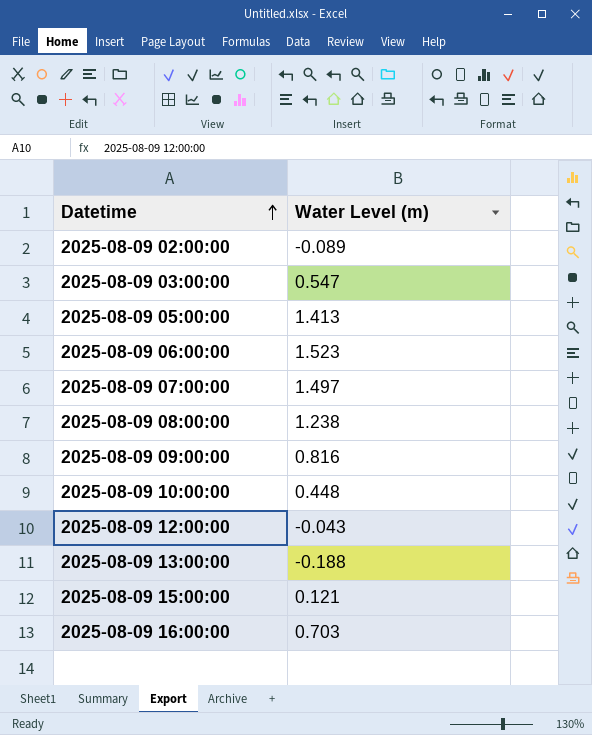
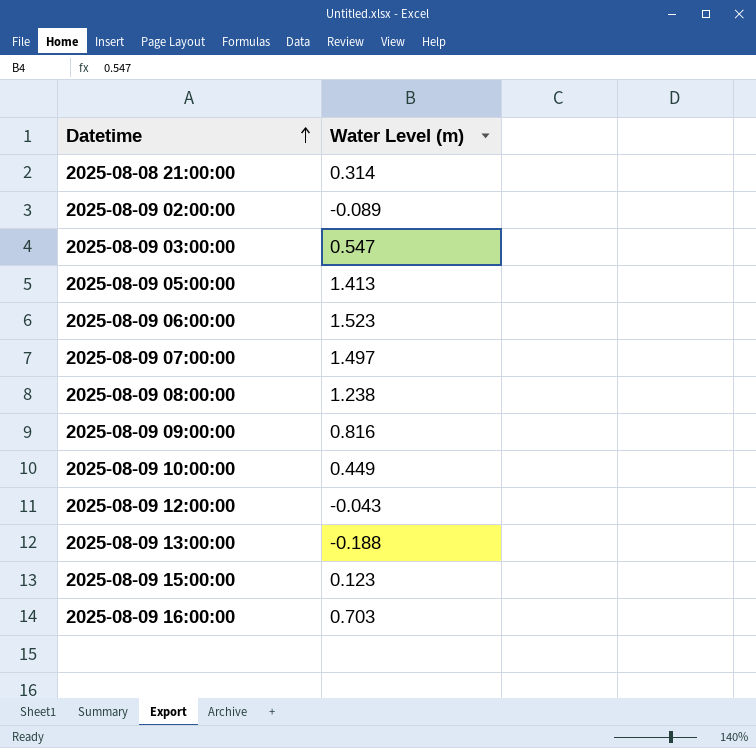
row 2025-08-08 21:00:00: none -> 0.314
2025-08-09 10:00:00 | Water Level (m): 0.448 -> 0.449
2025-08-09 15:00:00 | Water Level (m): 0.121 -> 0.123

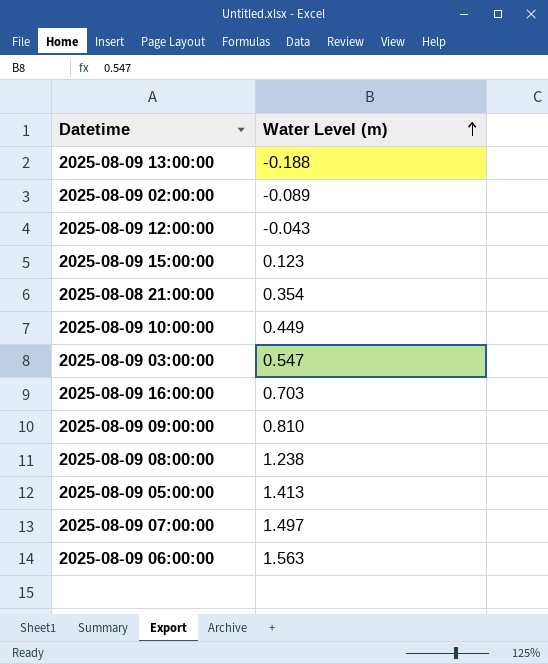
row order: Datetime ascending -> Water Level (m) ascending
2025-08-08 21:00:00 | Water Level (m): 0.314 -> 0.354
2025-08-09 09:00:00 | Water Level (m): 0.816 -> 0.810
2025-08-09 06:00:00 | Water Level (m): 1.523 -> 1.563

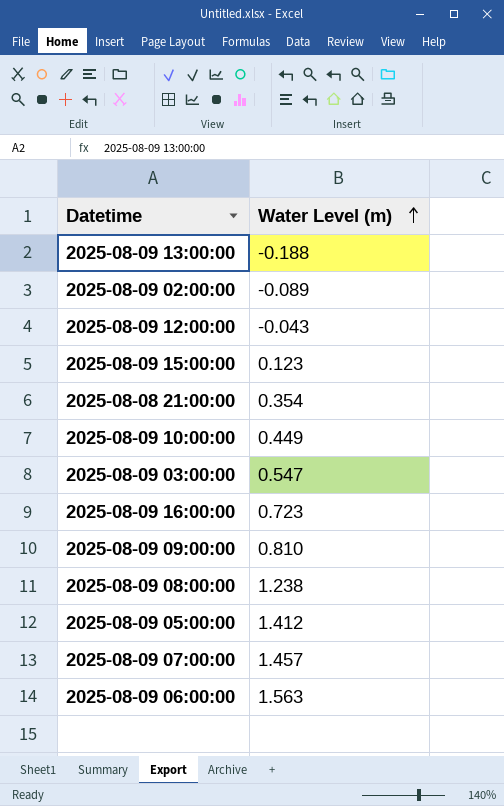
2025-08-09 16:00:00 | Water Level (m): 0.703 -> 0.723
2025-08-09 05:00:00 | Water Level (m): 1.413 -> 1.412
2025-08-09 07:00:00 | Water Level (m): 1.497 -> 1.457

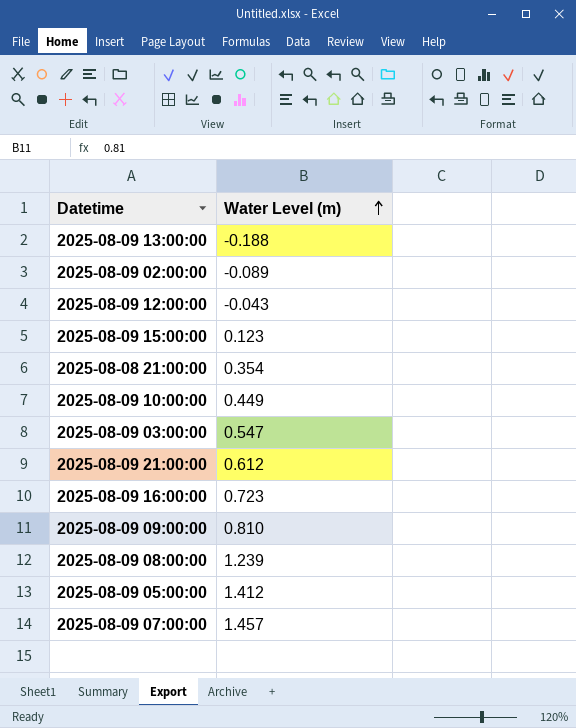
row 2025-08-09 06:00:00: 1.563 -> none
row 2025-08-09 21:00:00: none -> 0.612
2025-08-09 08:00:00 | Water Level (m): 1.238 -> 1.239

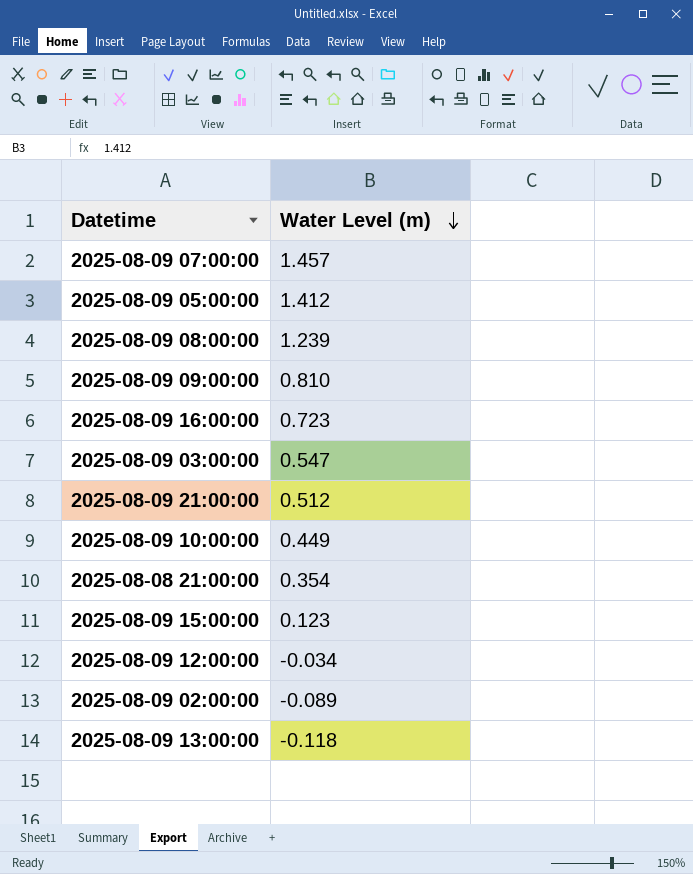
row order: Water Level (m) ascending -> Water Level (m) descending
2025-08-09 21:00:00 | Water Level (m): 0.612 -> 0.512
2025-08-09 12:00:00 | Water Level (m): -0.043 -> -0.034
2025-08-09 13:00:00 | Water Level (m): -0.188 -> -0.118

